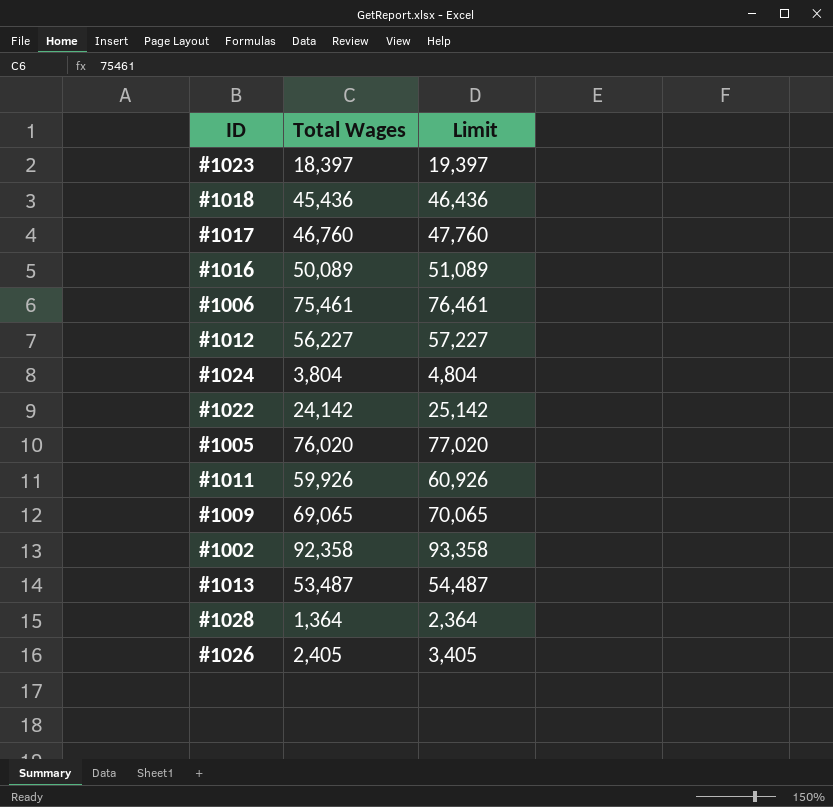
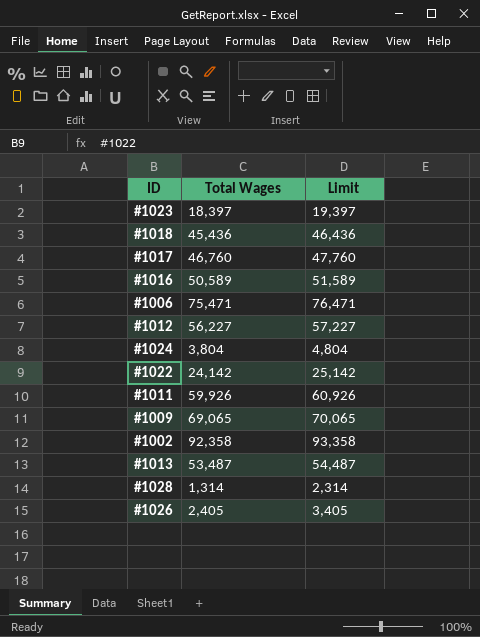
row #1005: 76,020 | 77,020 -> none
#1016 | Total Wages: 50,089 -> 50,589
#1016 | Limit: 51,089 -> 51,589
#1006 | Total Wages: 75,461 -> 75,471
#1006 | Limit: 76,461 -> 76,471
#1028 | Total Wages: 1,364 -> 1,314
#1028 | Limit: 2,364 -> 2,314

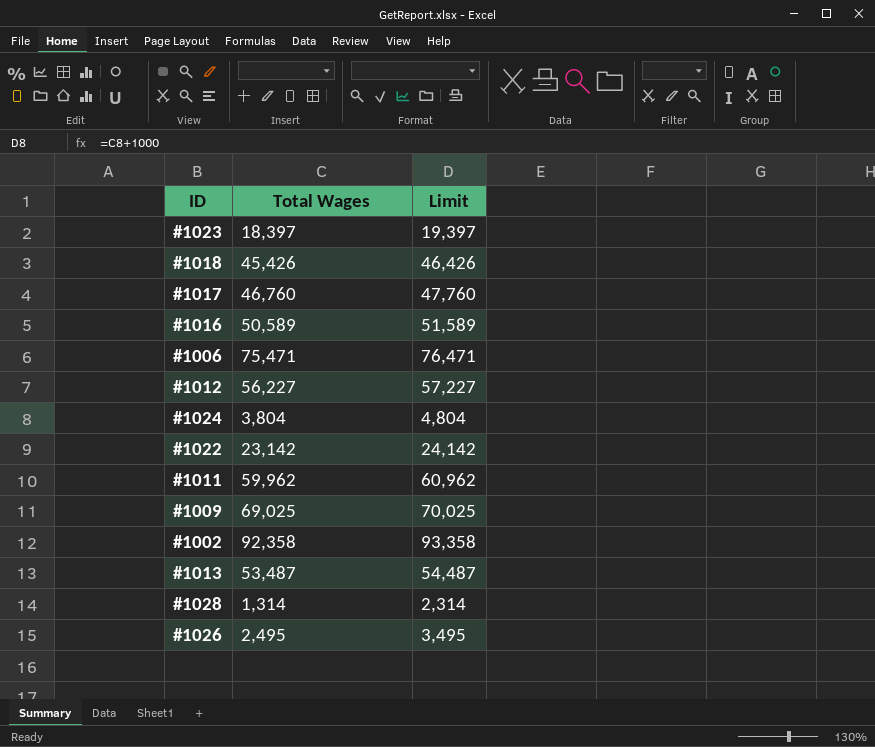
#1018 | Total Wages: 45,436 -> 45,426
#1018 | Limit: 46,436 -> 46,426
#1022 | Total Wages: 24,142 -> 23,142
#1022 | Limit: 25,142 -> 24,142
#1011 | Total Wages: 59,926 -> 59,962
#1011 | Limit: 60,926 -> 60,962
#1009 | Total Wages: 69,065 -> 69,025
#1009 | Limit: 70,065 -> 70,025
#1026 | Total Wages: 2,405 -> 2,495
#1026 | Limit: 3,405 -> 3,495

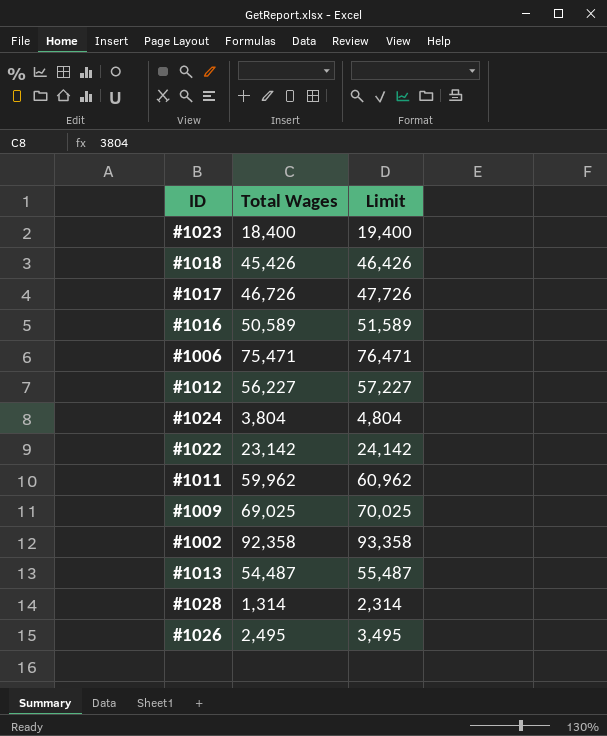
#1023 | Total Wages: 18,397 -> 18,400
#1023 | Limit: 19,397 -> 19,400
#1017 | Total Wages: 46,760 -> 46,726
#1017 | Limit: 47,760 -> 47,726
#1013 | Total Wages: 53,487 -> 54,487
#1013 | Limit: 54,487 -> 55,487

